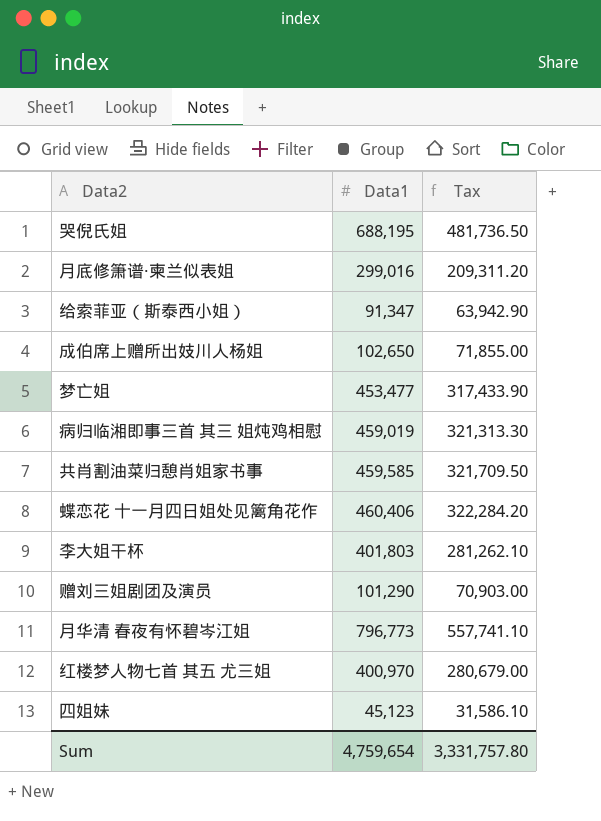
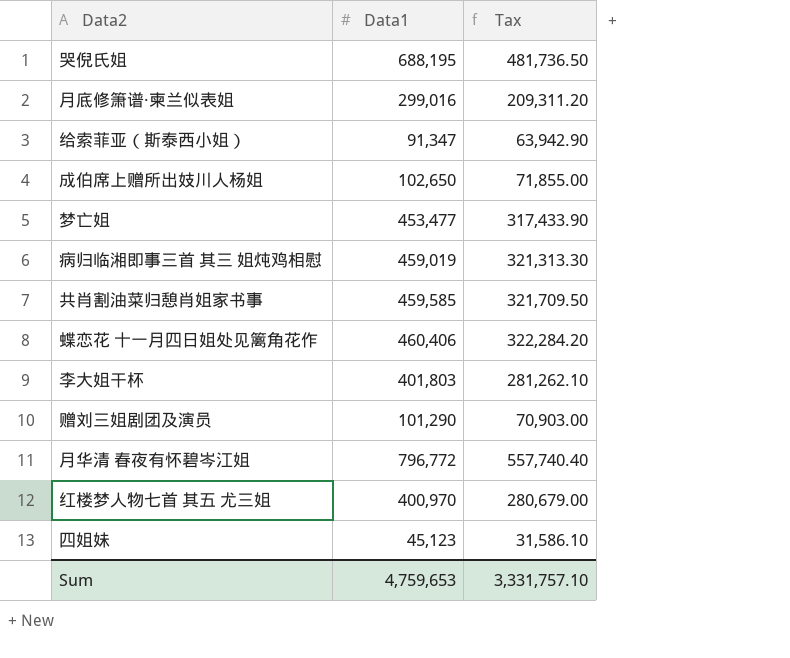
月华清 春夜有怀碧岑江姐 | Data1: 796,773 -> 796,772
月华清 春夜有怀碧岑江姐 | Tax: 557,741.10 -> 557,740.40
Sum | Data1: 4,759,654 -> 4,759,653
Sum | Tax: 3,331,757.80 -> 3,331,757.10

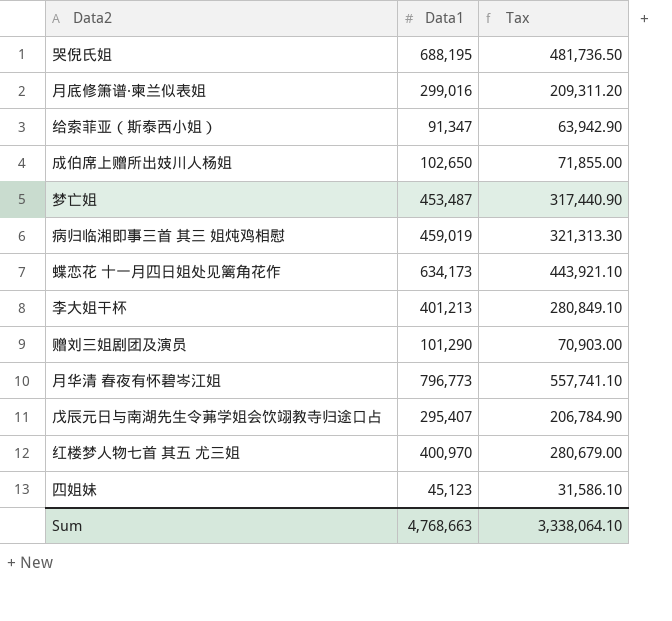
row 共肖割油菜归憩肖姐家书事: 459,585 | 321,709.50 -> none
梦亡姐 | Data1: 453,477 -> 453,487
梦亡姐 | Tax: 317,433.90 -> 317,440.90
蝶恋花 十一月四日姐处见篱角花作 | Data1: 460,406 -> 634,173
蝶恋花 十一月四日姐处见篱角花作 | Tax: 322,284.20 -> 443,921.10
李大姐干杯 | Data1: 401,803 -> 401,213
李大姐干杯 | Tax: 281,262.10 -> 280,849.10
月华清 春夜有怀碧岑江姐 | Data1: 796,772 -> 796,773
月华清 春夜有怀碧岑江姐 | Tax: 557,740.40 -> 557,741.10
row 戊辰元日与南湖先生令茀学姐会饮翊教寺归途口占: none -> 295,407 | 206,784.90
Sum | Data1: 4,759,653 -> 4,768,663
Sum | Tax: 3,331,757.10 -> 3,338,064.10

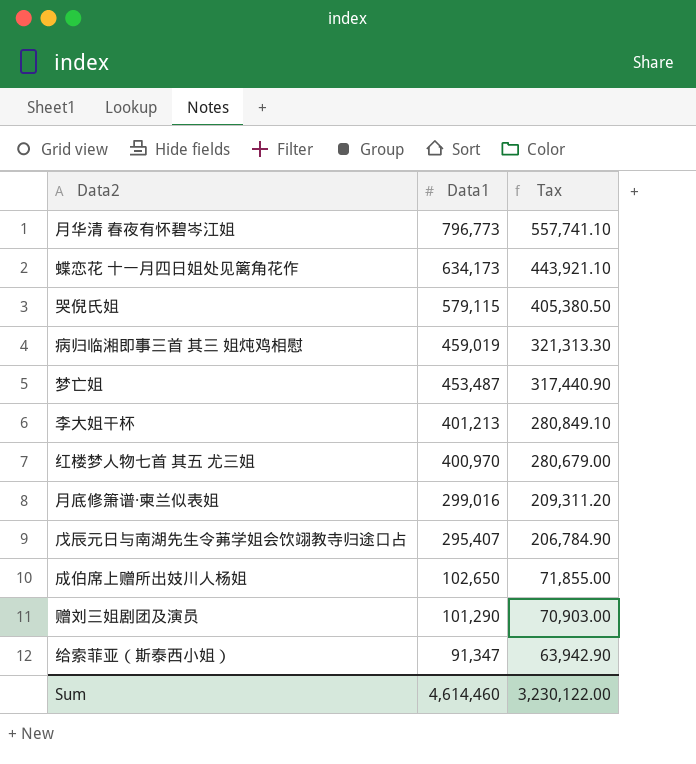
row order: none -> Data1 descending
row 四姐妹: 45,123 | 31,586.10 -> none
哭倪氏姐 | Data1: 688,195 -> 579,115
哭倪氏姐 | Tax: 481,736.50 -> 405,380.50
Sum | Data1: 4,768,663 -> 4,614,460
Sum | Tax: 3,338,064.10 -> 3,230,122.00

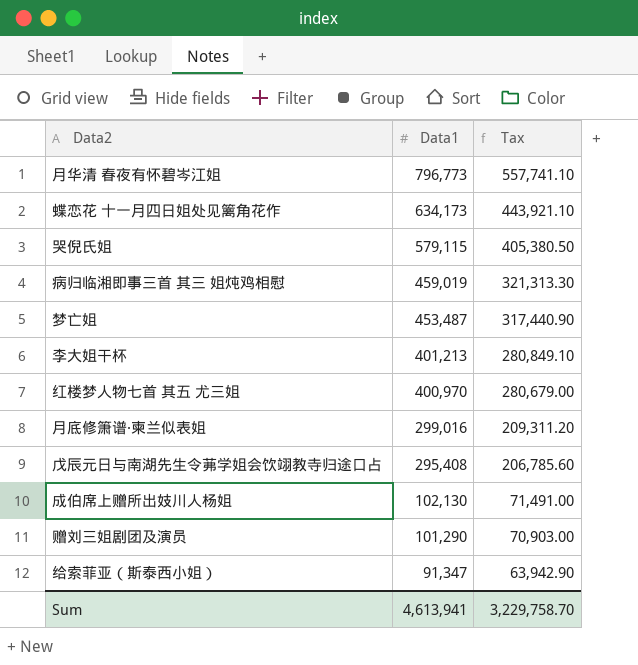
戊辰元日与南湖先生令茀学姐会饮翊教寺归途口占 | Data1: 295,407 -> 295,408
戊辰元日与南湖先生令茀学姐会饮翊教寺归途口占 | Tax: 206,784.90 -> 206,785.60
成伯席上赠所出妓川人杨姐 | Data1: 102,650 -> 102,130
成伯席上赠所出妓川人杨姐 | Tax: 71,855.00 -> 71,491.00
Sum | Data1: 4,614,460 -> 4,613,941
Sum | Tax: 3,230,122.00 -> 3,229,758.70

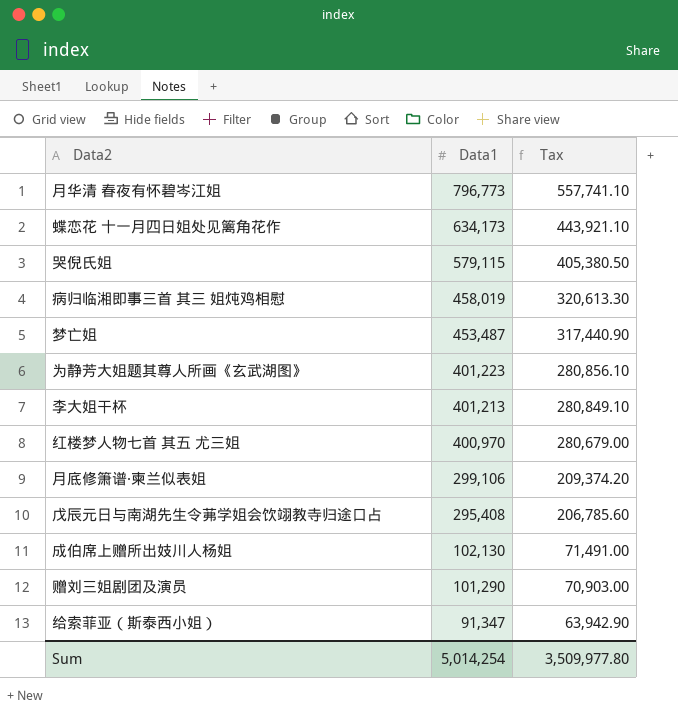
病归临湘即事三首 其三 姐炖鸡相慰 | Data1: 459,019 -> 458,019
病归临湘即事三首 其三 姐炖鸡相慰 | Tax: 321,313.30 -> 320,613.30
row 为静芳大姐题其尊人所画《玄武湖图》: none -> 401,223 | 280,856.10
月底修箫谱·柬兰似表姐 | Data1: 299,016 -> 299,106
月底修箫谱·柬兰似表姐 | Tax: 209,311.20 -> 209,374.20
Sum | Data1: 4,613,941 -> 5,014,254
Sum | Tax: 3,229,758.70 -> 3,509,977.80

